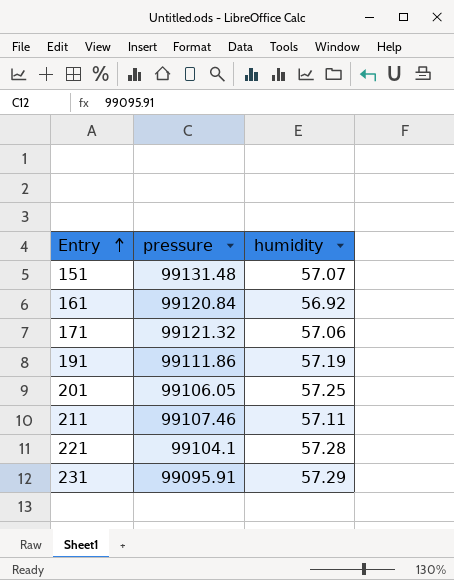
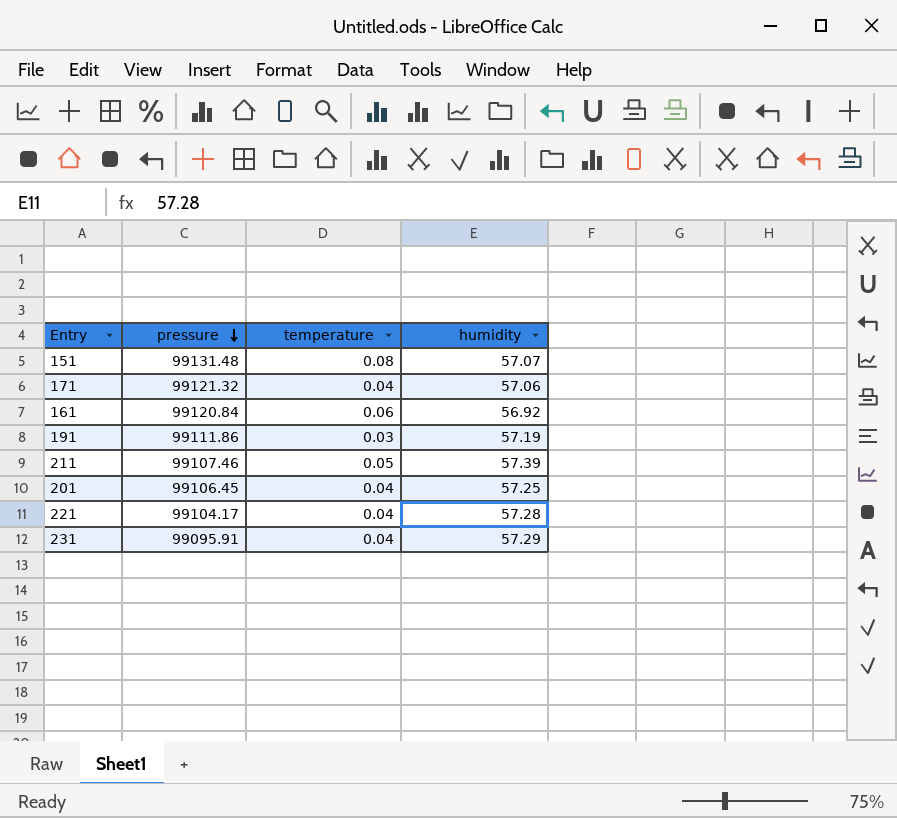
row order: Entry ascending -> pressure descending
column temperature | position: none -> 3
211 | humidity: 57.11 -> 57.39
201 | pressure: 99106.05 -> 99106.45
221 | pressure: 99104.1 -> 99104.17

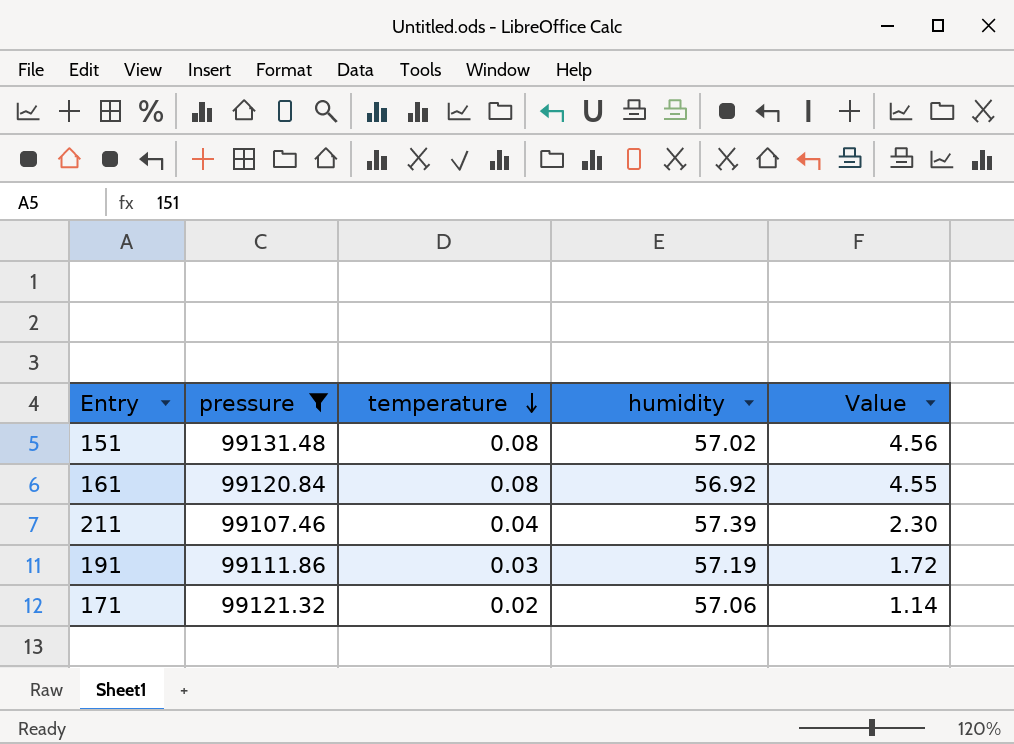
filter: none -> pressure >= 99107.46
row order: pressure descending -> temperature descending
column Value | formula: none -> [temperature] * [humidity]
151 | humidity: 57.07 -> 57.02
161 | temperature: 0.06 -> 0.08
211 | temperature: 0.05 -> 0.04
171 | temperature: 0.04 -> 0.02

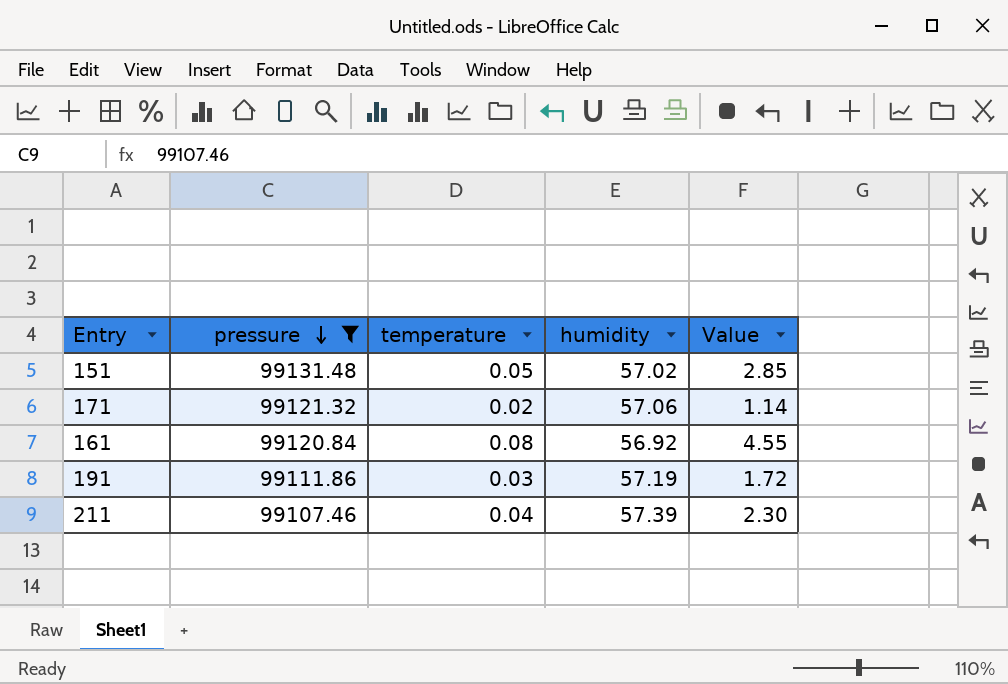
row order: temperature descending -> pressure descending
151 | temperature: 0.08 -> 0.05
151 | Value: 4.56 -> 2.85

